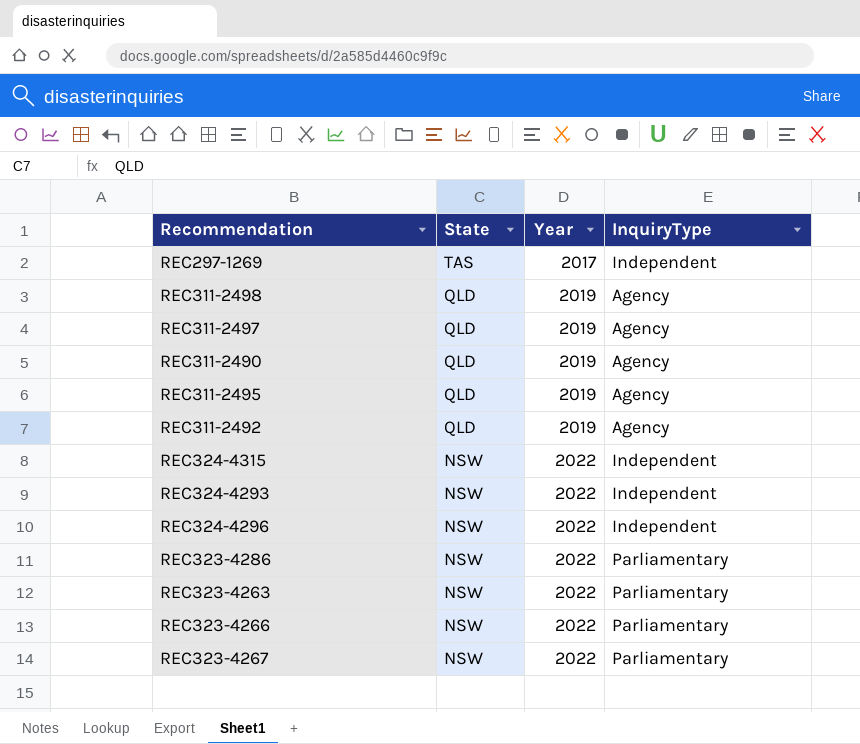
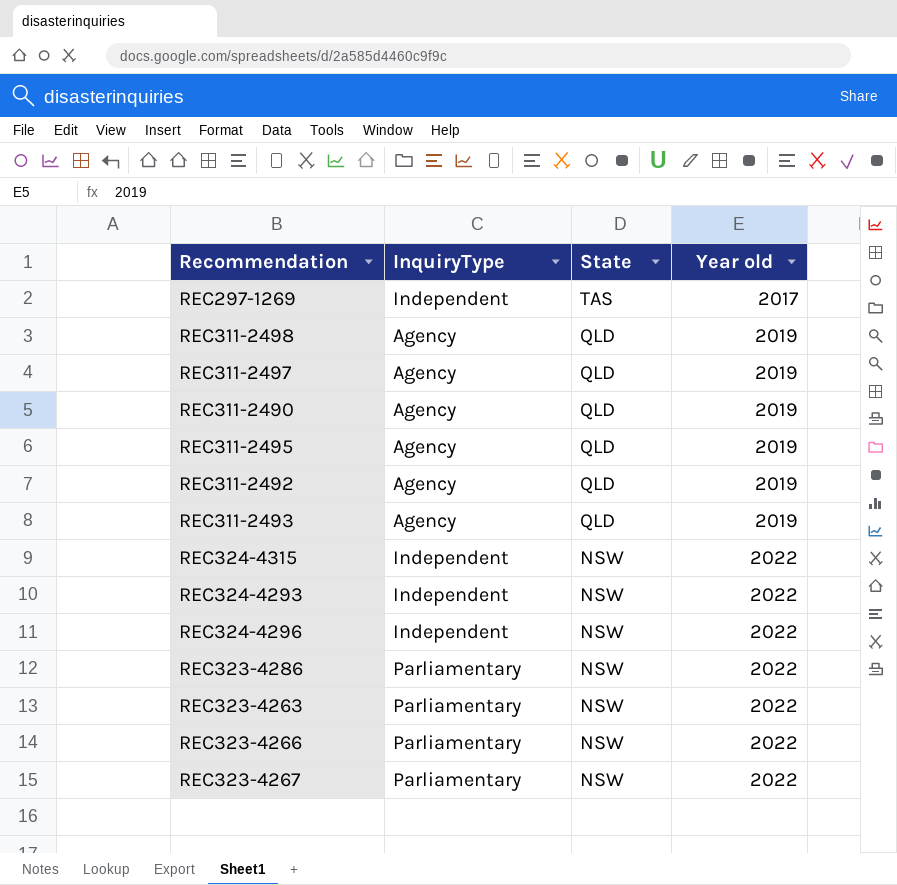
column InquiryType | position: 4 -> 2
column name: Year -> Year old
row REC311-2493: none -> Agency | QLD | 2019

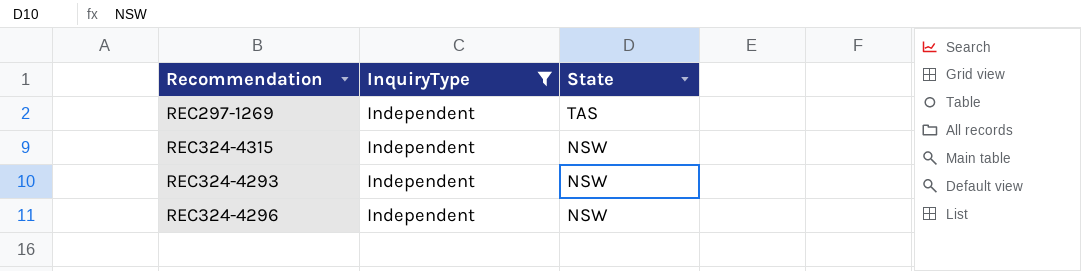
filter: none -> InquiryType = Independent
column Year old | position: 4 -> none

